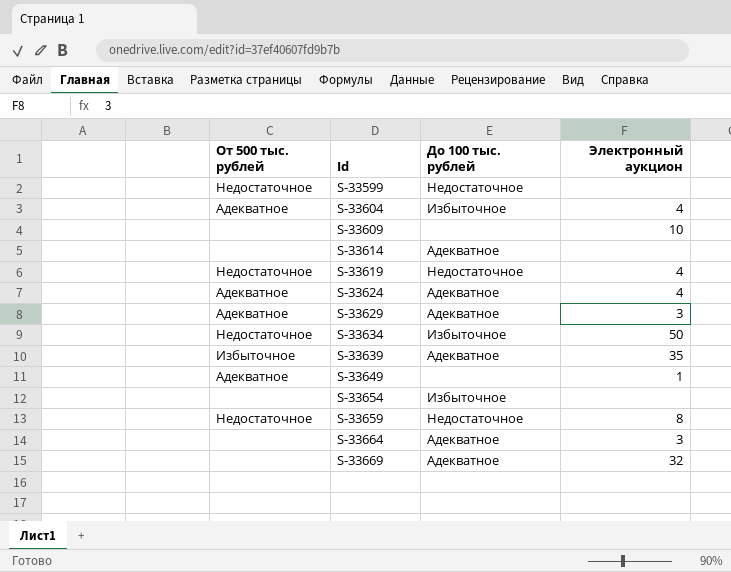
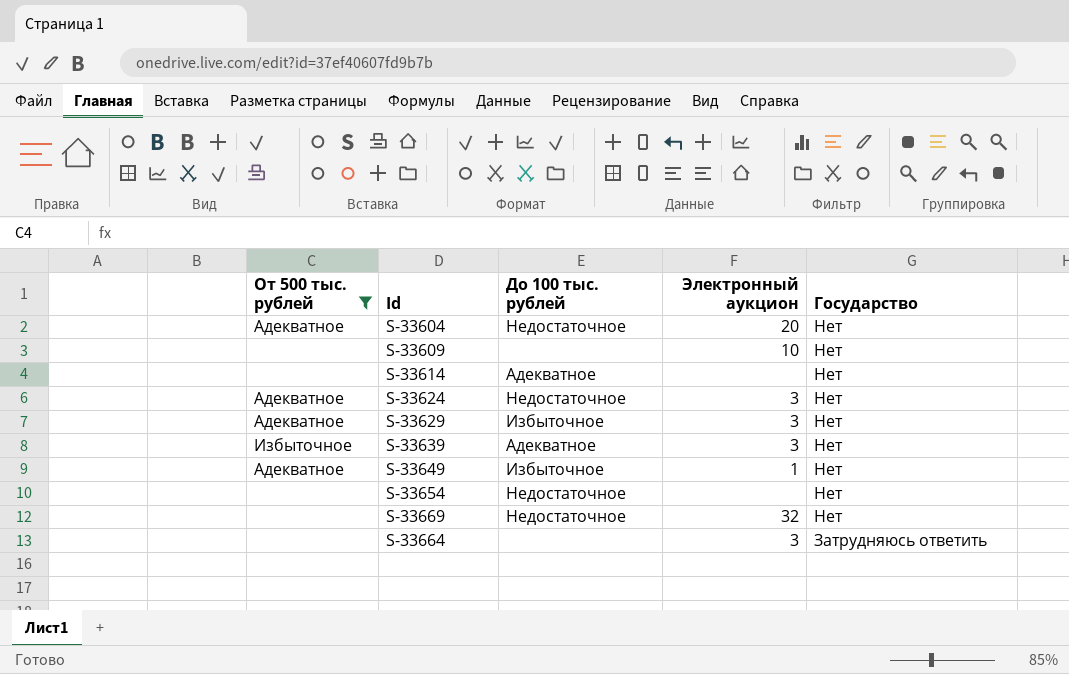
filter: none -> От 500 тыс. рублей != Недостаточное
row order: Id ascending -> Государство descending
column Государство | position: none -> 5
S-33604 | До 100 тыс. рублей: Избыточное -> Недостаточное
S-33604 | Электронный аукцион: 4 -> 20
S-33624 | До 100 тыс. рублей: Адекватное -> Недостаточное
S-33624 | Электронный аукцион: 4 -> 3
S-33629 | До 100 тыс. рублей: Адекватное -> Избыточное
S-33639 | Электронный аукцион: 35 -> 3
S-33649 | До 100 тыс. рублей: none -> Избыточное
S-33654 | До 100 тыс. рублей: Избыточное -> Недостаточное
S-33669 | До 100 тыс. рублей: Адекватное -> Недостаточное
S-33664 | До 100 тыс. рублей: Адекватное -> none

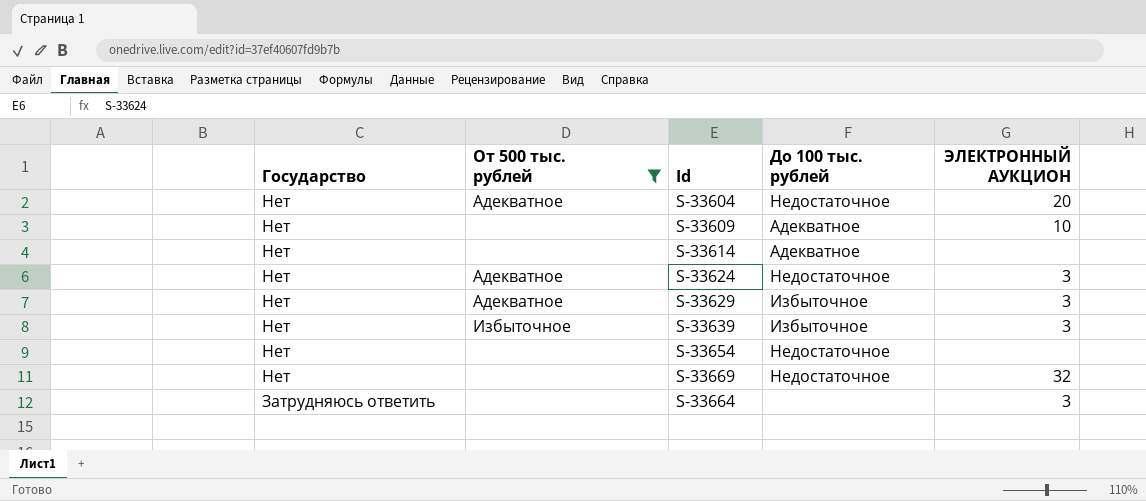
column Государство | position: 5 -> 1
column name: Электронный аукцион -> ЭЛЕКТРОННЫЙ АУКЦИОН
row S-33649: Адекватное | Избыточное | 1 | Нет -> none
S-33609 | До 100 тыс. рублей: none -> Адекватное
S-33639 | До 100 тыс. рублей: Адекватное -> Избыточное

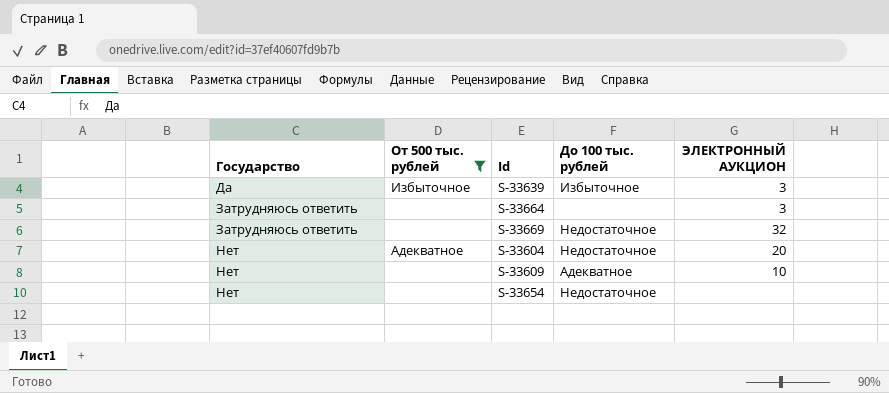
row order: Государство descending -> Государство ascending
row S-33614: Нет | none | Адекватное | none -> none
row S-33624: Нет | Адекватное | Недостаточное | 3 -> none
row S-33629: Нет | Адекватное | Избыточное | 3 -> none
S-33639 | Государство: Нет -> Да
S-33669 | Государство: Нет -> Затрудняюсь ответить

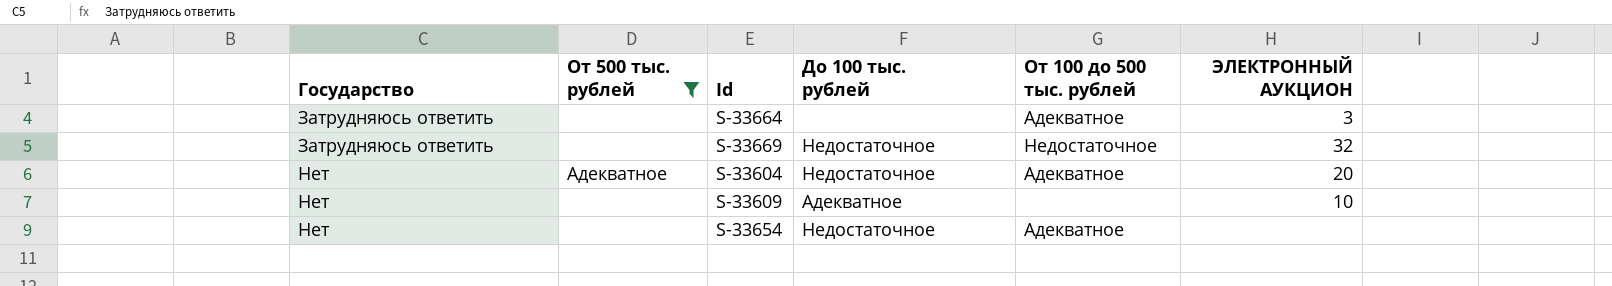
column От 100 до 500 тыс. рублей | position: none -> 5
row S-33639: Да | Избыточное | Избыточное | 3 -> none

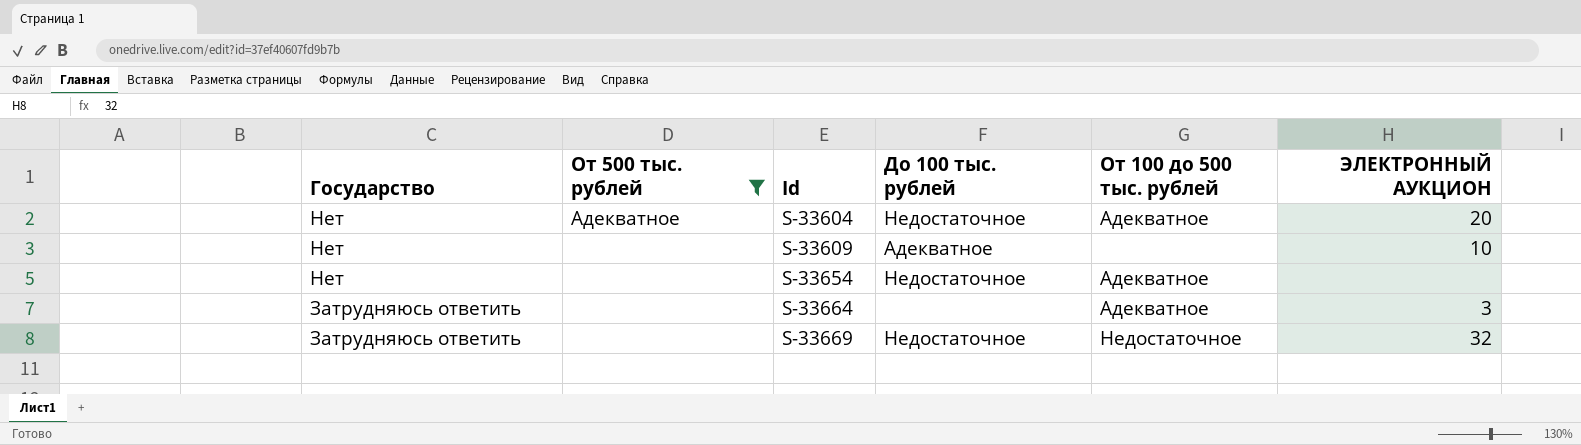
row order: Государство ascending -> Государство descending

